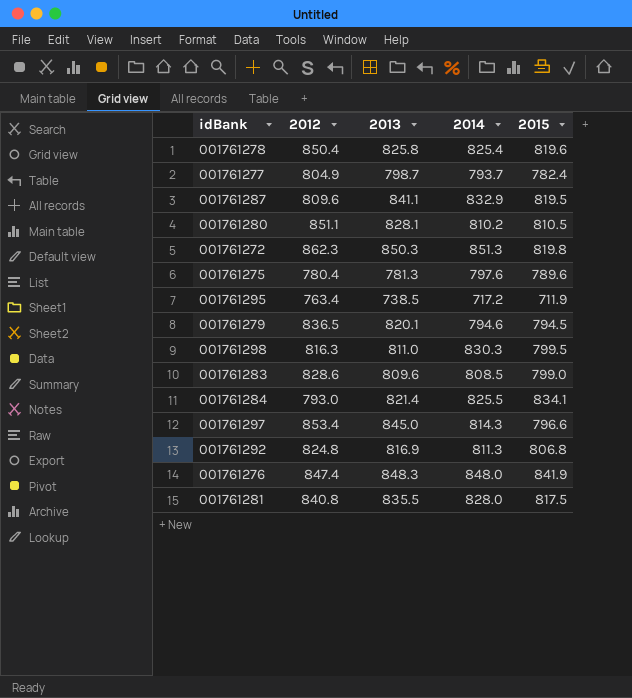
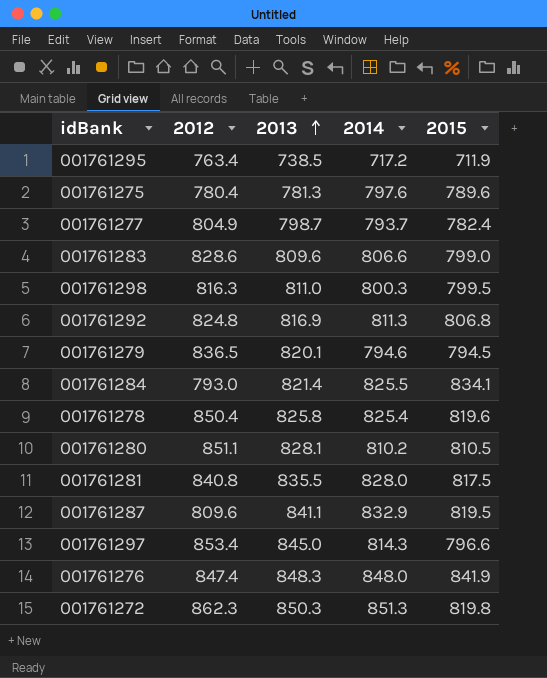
row order: none -> 2013 ascending
001761283 | 2014: 808.5 -> 806.6
001761298 | 2014: 830.3 -> 800.3

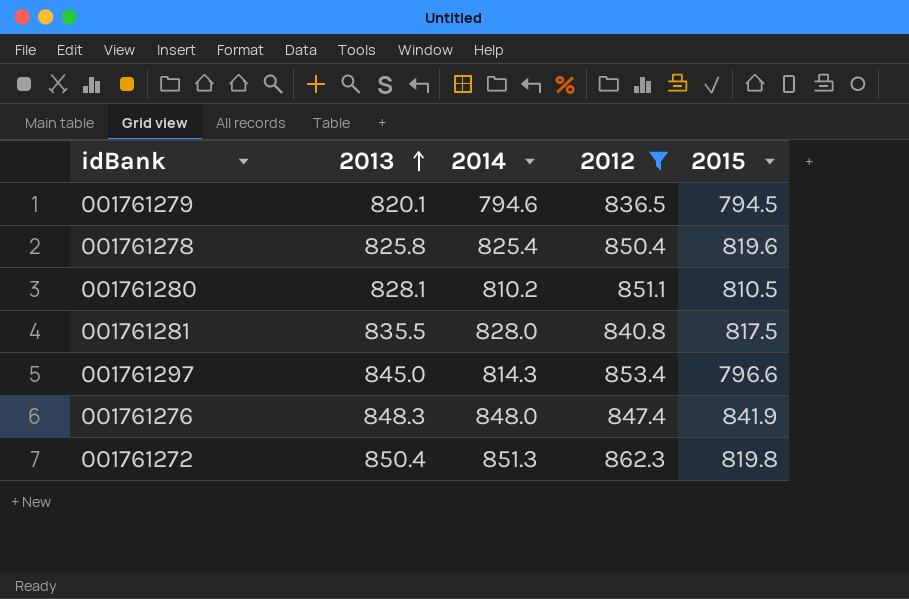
filter: none -> 2012 >= 836.5
column 2012 | position: 2 -> 4
001761272 | 2013: 850.3 -> 850.4

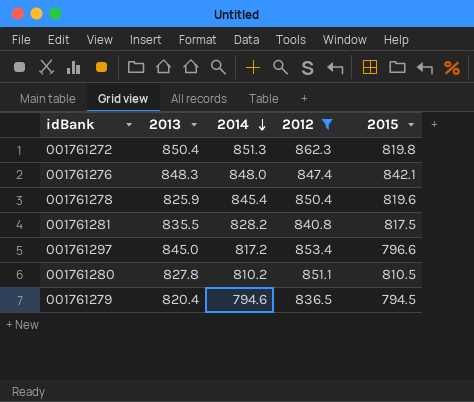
row order: 2013 ascending -> 2014 descending
001761276 | 2015: 841.9 -> 842.1
001761278 | 2013: 825.8 -> 825.9
001761278 | 2014: 825.4 -> 845.4
001761281 | 2014: 828.0 -> 828.2
001761297 | 2014: 814.3 -> 817.2
001761280 | 2013: 828.1 -> 827.8
001761279 | 2013: 820.1 -> 820.4

